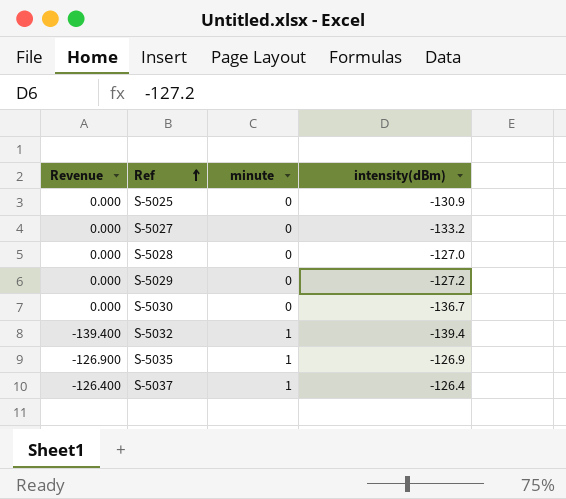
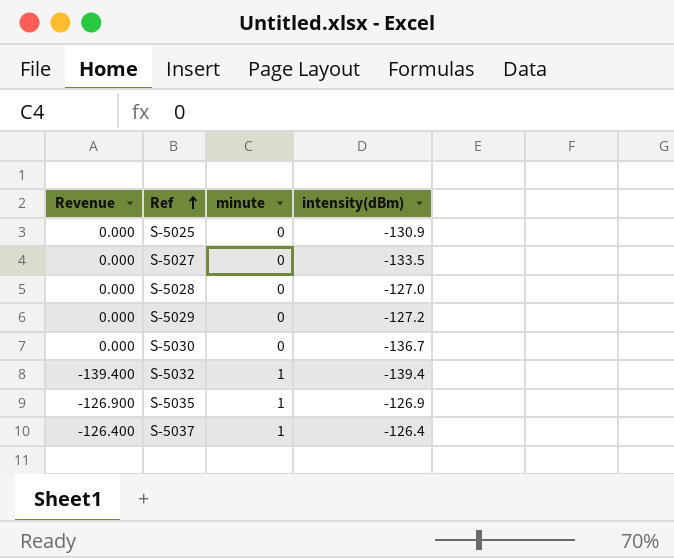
S-5027 | intensity(dBm): -133.2 -> -133.5

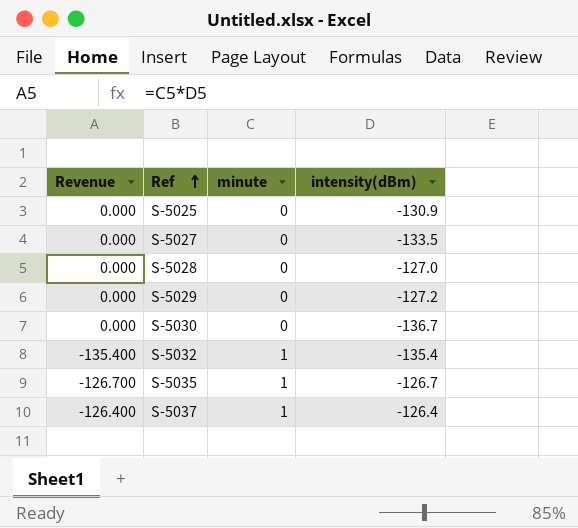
S-5032 | Revenue: -139.400 -> -135.400
S-5032 | intensity(dBm): -139.4 -> -135.4
S-5035 | Revenue: -126.900 -> -126.700
S-5035 | intensity(dBm): -126.9 -> -126.7

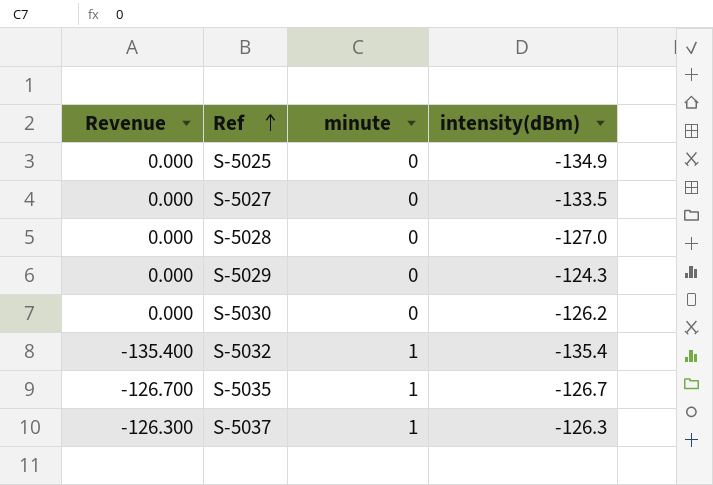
S-5025 | intensity(dBm): -130.9 -> -134.9
S-5029 | intensity(dBm): -127.2 -> -124.3
S-5030 | intensity(dBm): -136.7 -> -126.2
S-5037 | Revenue: -126.400 -> -126.300
S-5037 | intensity(dBm): -126.4 -> -126.3

